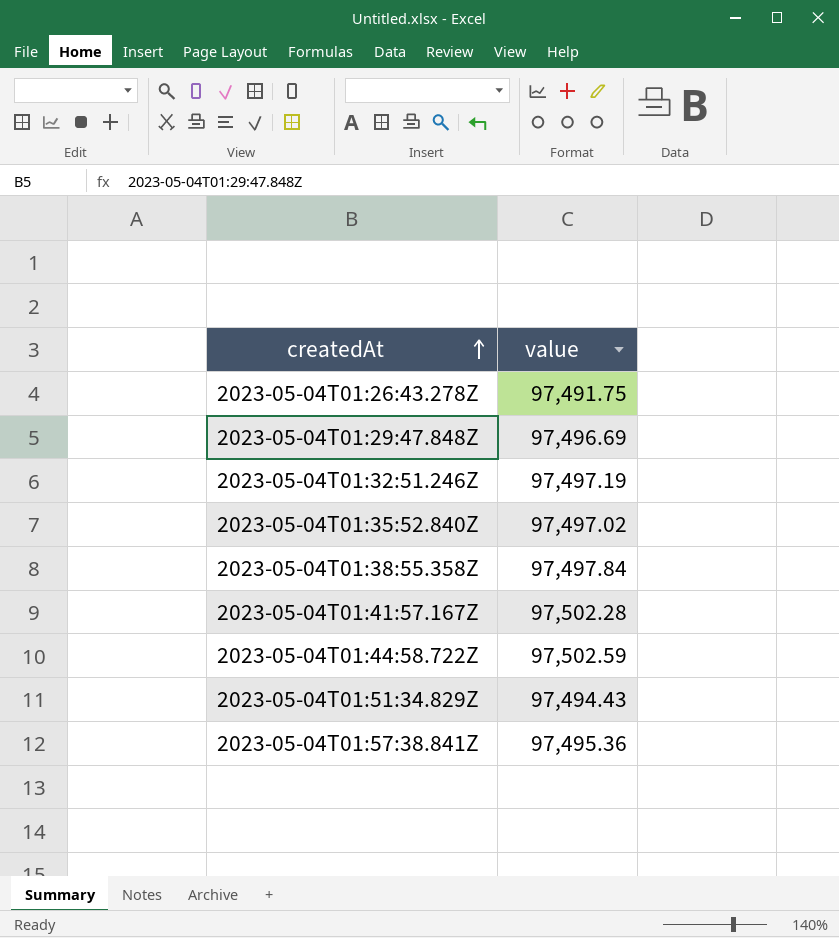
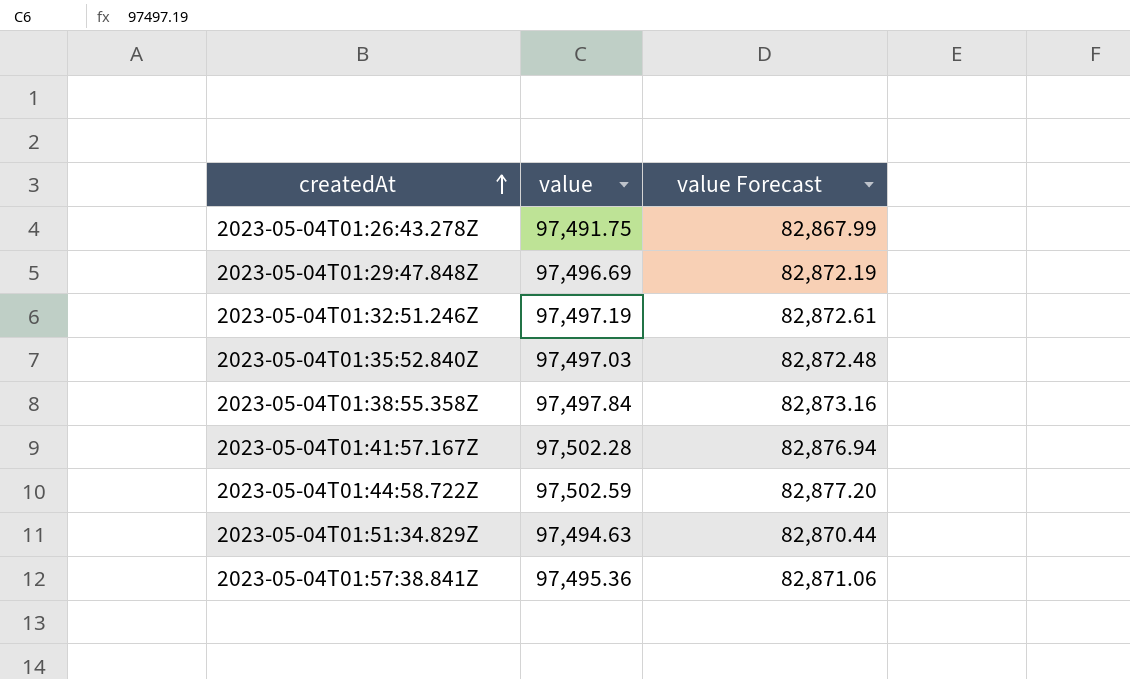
column value Forecast | formula: none -> [value] * 0.85
2023-05-04T01:35:52.840Z | value: 97,497.02 -> 97,497.03
2023-05-04T01:51:34.829Z | value: 97,494.43 -> 97,494.63

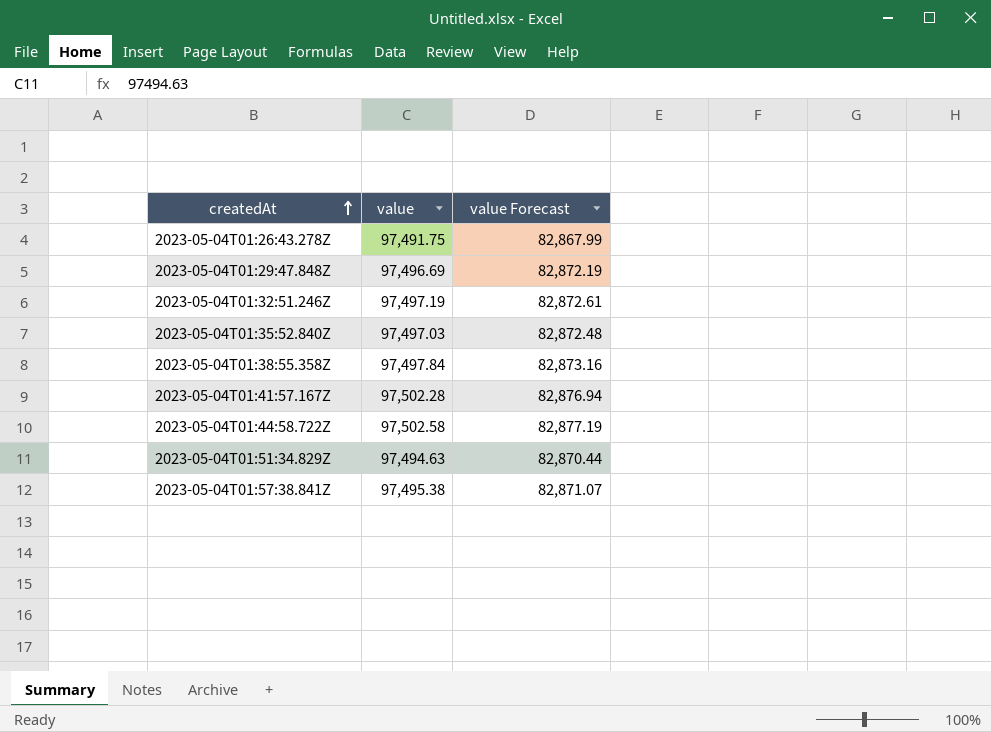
2023-05-04T01:44:58.722Z | value: 97,502.59 -> 97,502.58
2023-05-04T01:44:58.722Z | value Forecast: 82,877.20 -> 82,877.19
2023-05-04T01:57:38.841Z | value: 97,495.36 -> 97,495.38
2023-05-04T01:57:38.841Z | value Forecast: 82,871.06 -> 82,871.07

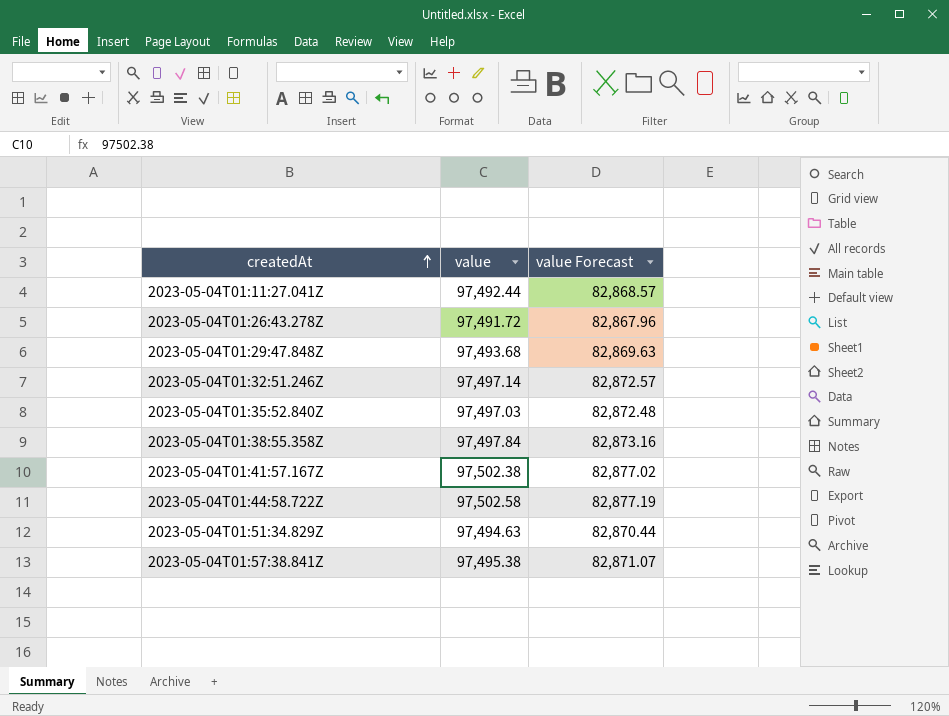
row 2023-05-04T01:11:27.041Z: none -> 97,492.44 | 82,868.57
2023-05-04T01:26:43.278Z | value: 97,491.75 -> 97,491.72
2023-05-04T01:26:43.278Z | value Forecast: 82,867.99 -> 82,867.96
2023-05-04T01:29:47.848Z | value: 97,496.69 -> 97,493.68
2023-05-04T01:29:47.848Z | value Forecast: 82,872.19 -> 82,869.63
2023-05-04T01:32:51.246Z | value: 97,497.19 -> 97,497.14
2023-05-04T01:32:51.246Z | value Forecast: 82,872.61 -> 82,872.57
2023-05-04T01:41:57.167Z | value: 97,502.28 -> 97,502.38
2023-05-04T01:41:57.167Z | value Forecast: 82,876.94 -> 82,877.02

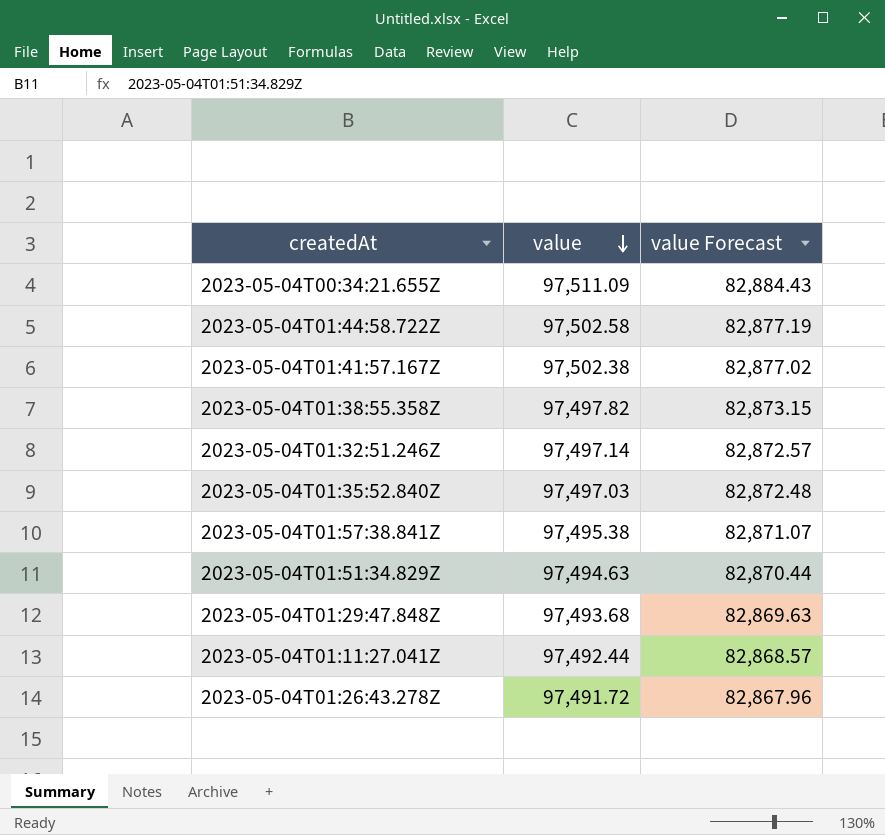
row order: createdAt ascending -> value descending
row 2023-05-04T00:34:21.655Z: none -> 97,511.09 | 82,884.43
2023-05-04T01:38:55.358Z | value: 97,497.84 -> 97,497.82
2023-05-04T01:38:55.358Z | value Forecast: 82,873.16 -> 82,873.15

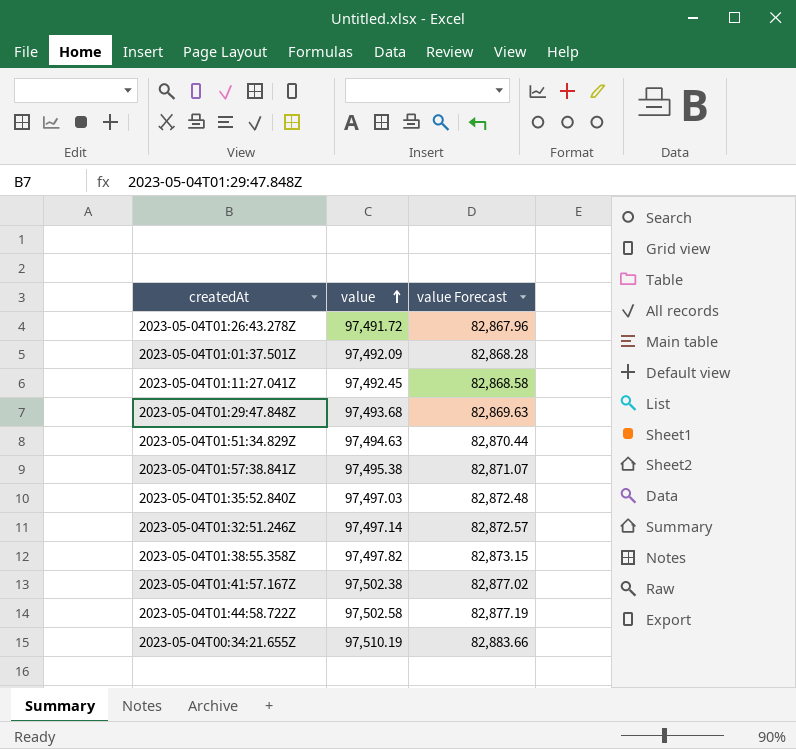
row order: value descending -> value ascending
row 2023-05-04T01:01:37.501Z: none -> 97,492.09 | 82,868.28
2023-05-04T01:11:27.041Z | value: 97,492.44 -> 97,492.45
2023-05-04T01:11:27.041Z | value Forecast: 82,868.57 -> 82,868.58
2023-05-04T00:34:21.655Z | value: 97,511.09 -> 97,510.19
2023-05-04T00:34:21.655Z | value Forecast: 82,884.43 -> 82,883.66

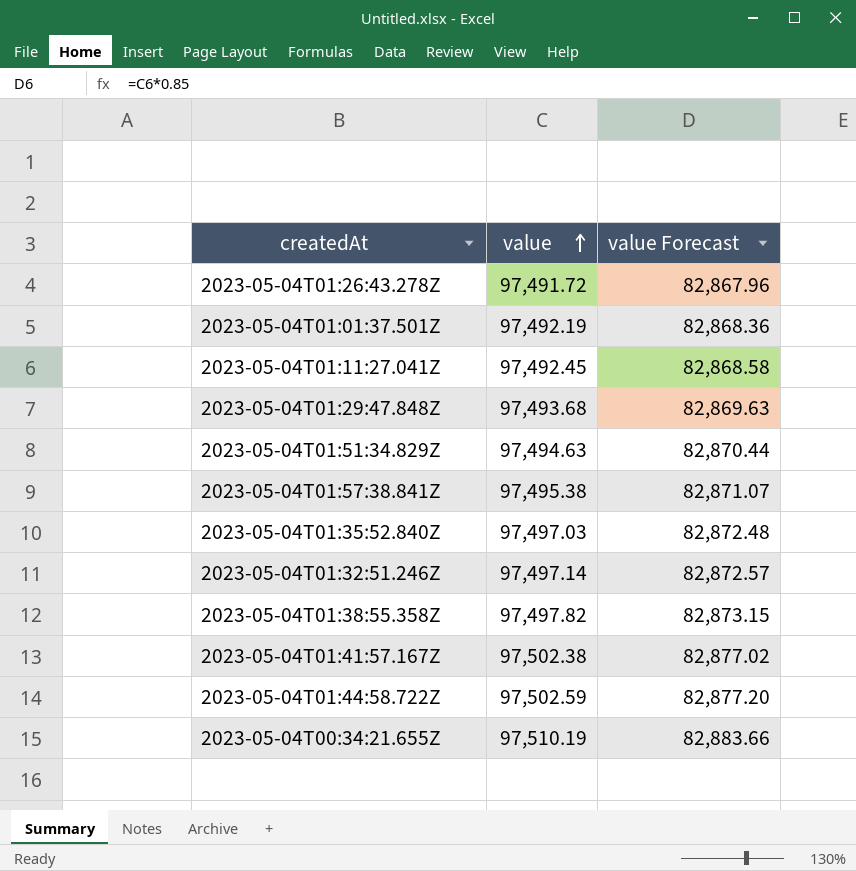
2023-05-04T01:01:37.501Z | value: 97,492.09 -> 97,492.19
2023-05-04T01:01:37.501Z | value Forecast: 82,868.28 -> 82,868.36
2023-05-04T01:44:58.722Z | value: 97,502.58 -> 97,502.59
2023-05-04T01:44:58.722Z | value Forecast: 82,877.19 -> 82,877.20

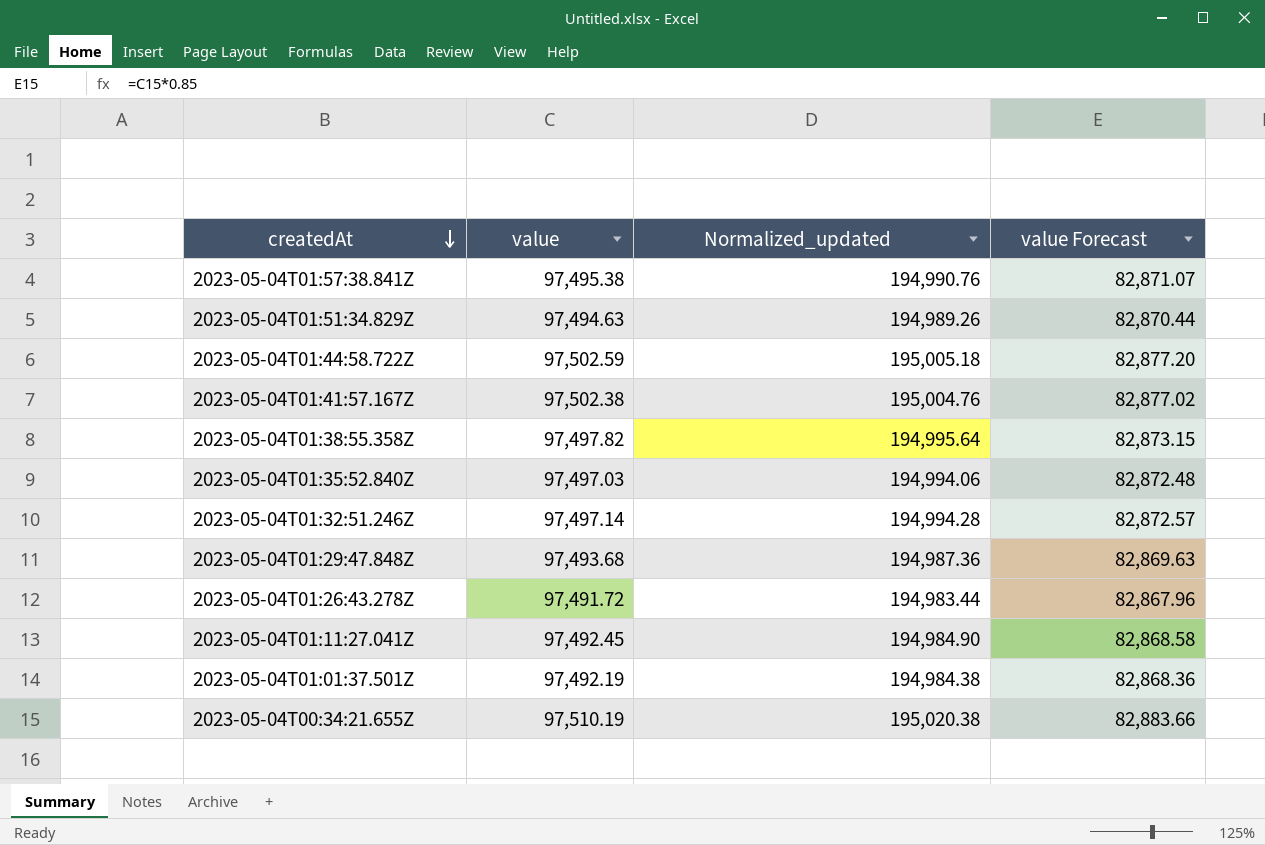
row order: value ascending -> createdAt descending
column Normalized_updated | formula: none -> [value] * 2

